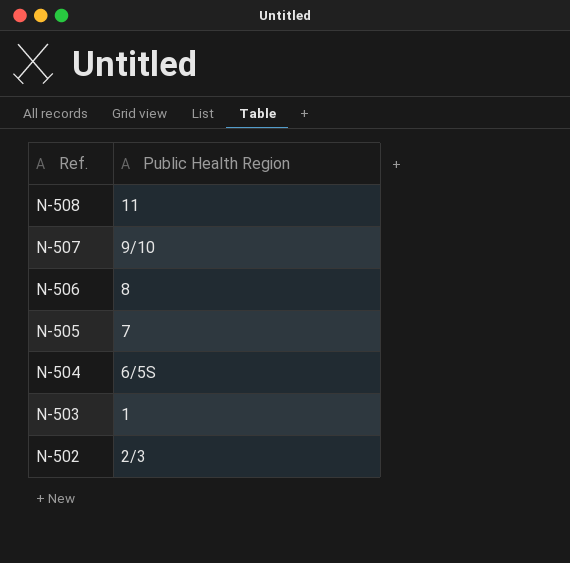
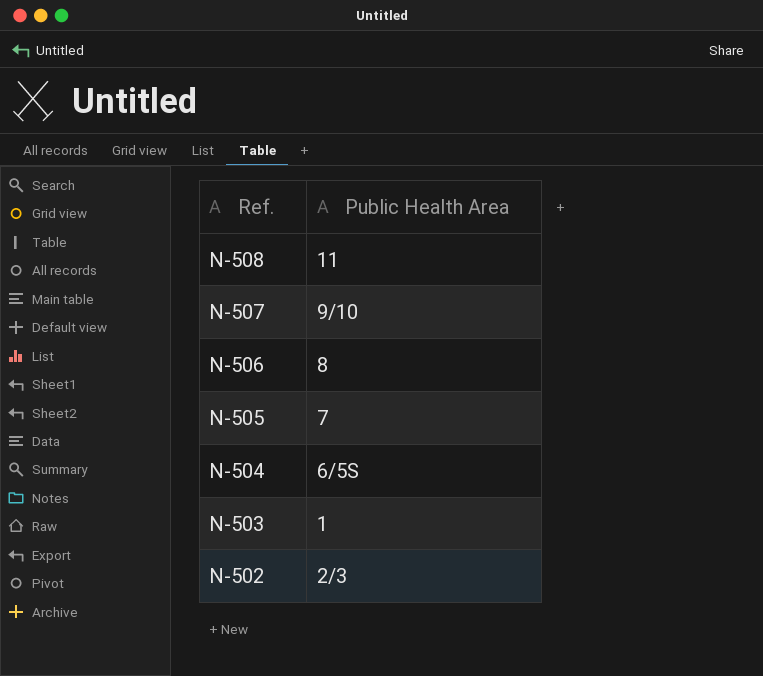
column name: Public Health Region -> Public Health Area

